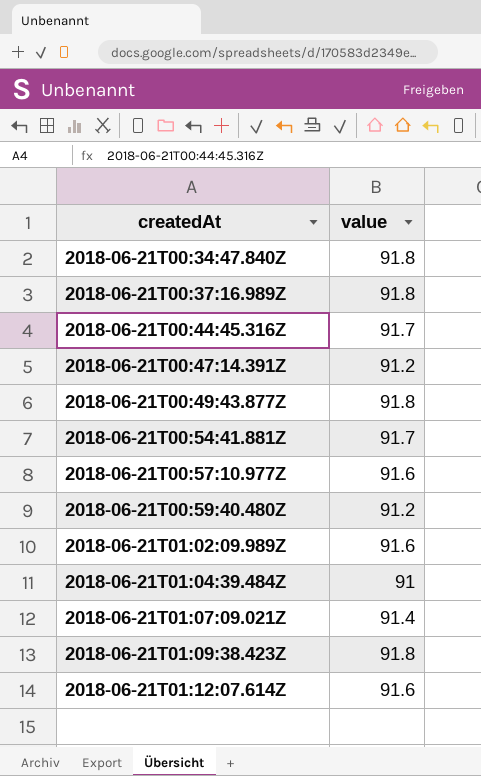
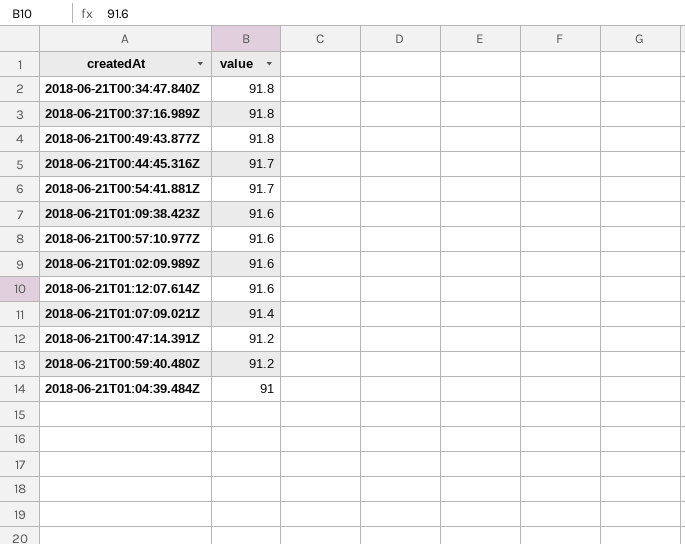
row order: createdAt ascending -> value descending
2018-06-21T01:09:38.423Z | value: 91.8 -> 91.6

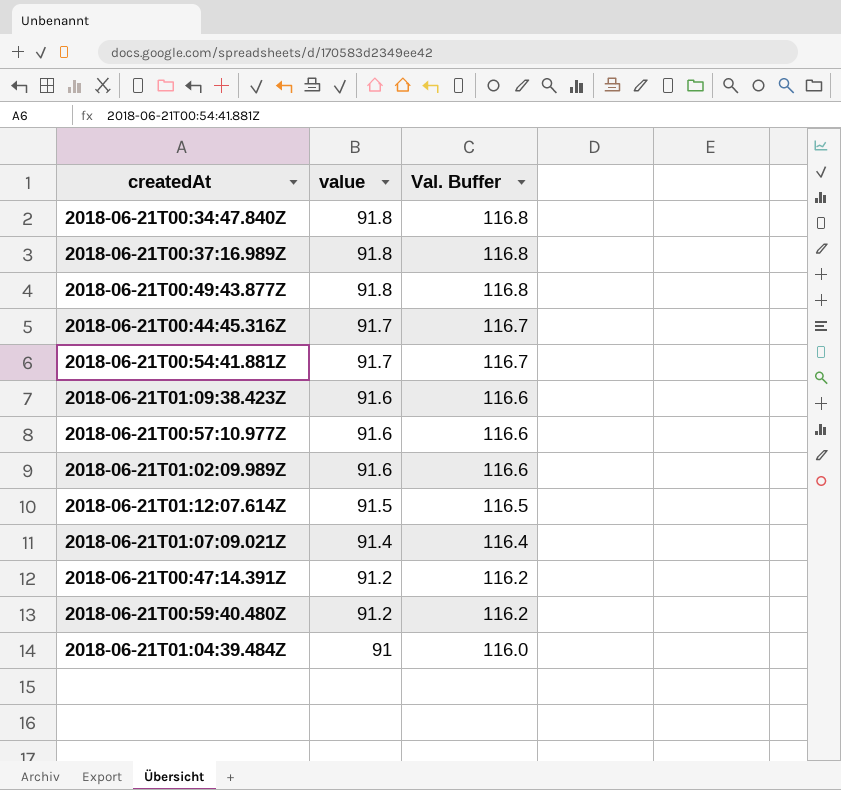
column Val. Buffer | formula: none -> [value] + 25
2018-06-21T01:12:07.614Z | value: 91.6 -> 91.5

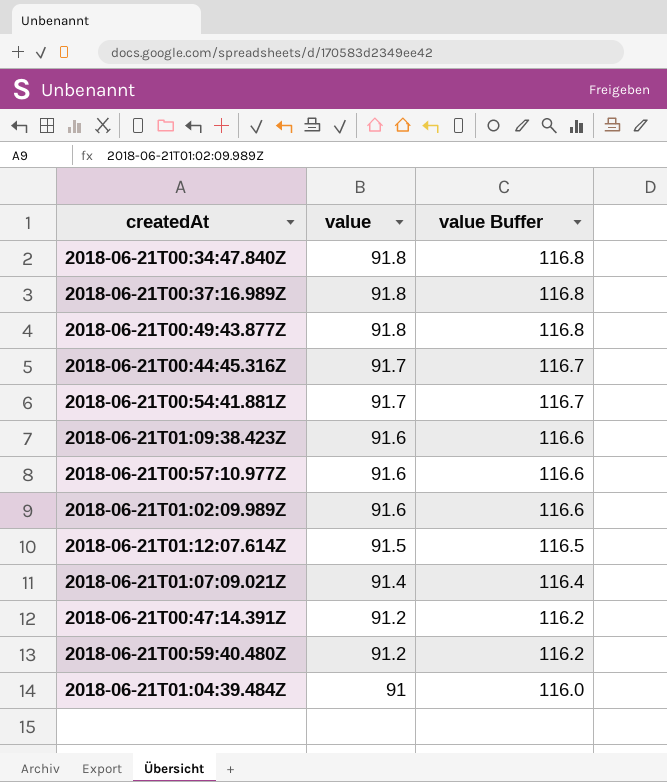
column name: Val. Buffer -> value Buffer

